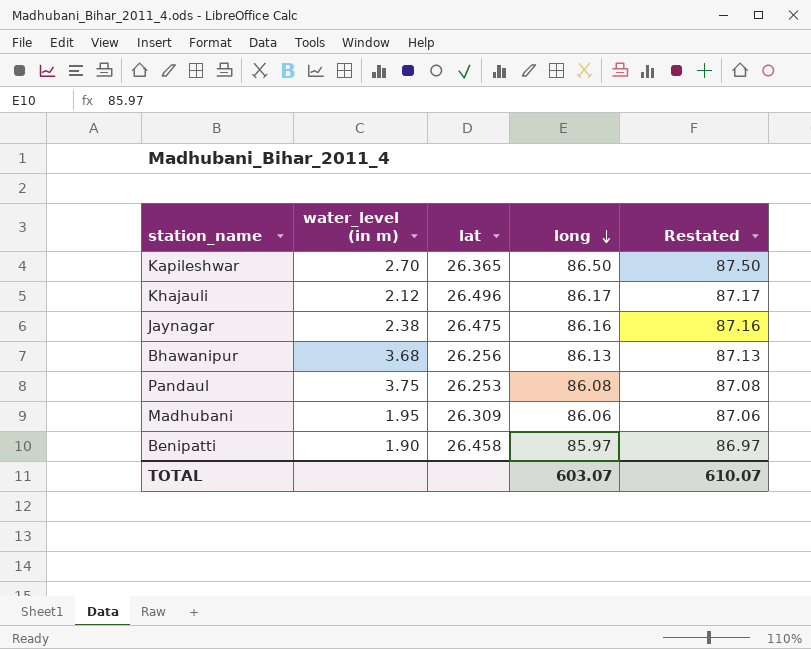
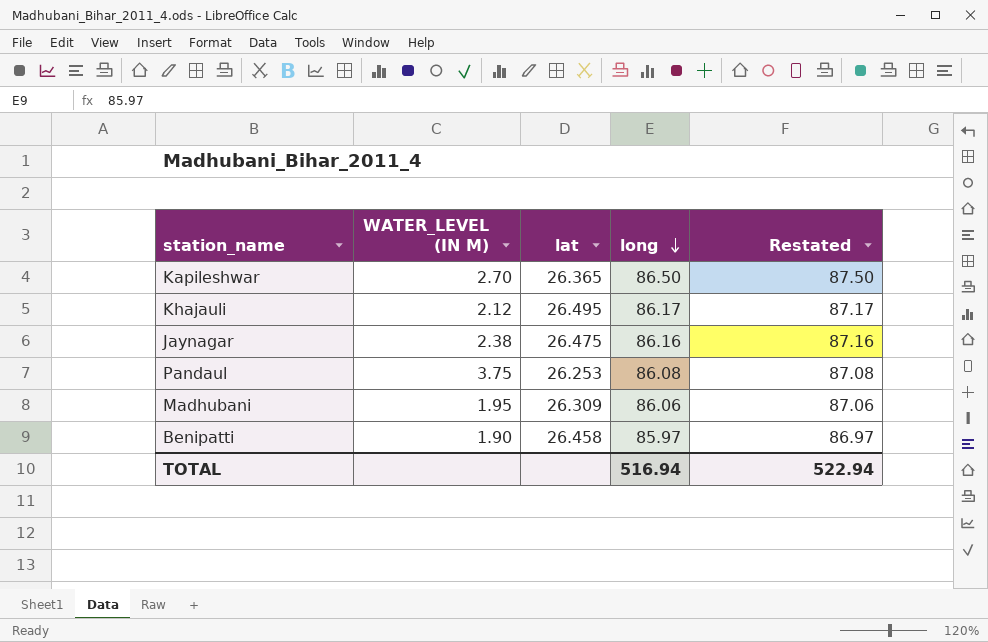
column name: water_level (in m) -> WATER_LEVEL (IN M)
row Bhawanipur: 3.68 | 26.256 | 86.13 | 87.13 -> none
Khajauli | lat: 26.496 -> 26.495
TOTAL | long: 603.07 -> 516.94
TOTAL | Restated: 610.07 -> 522.94

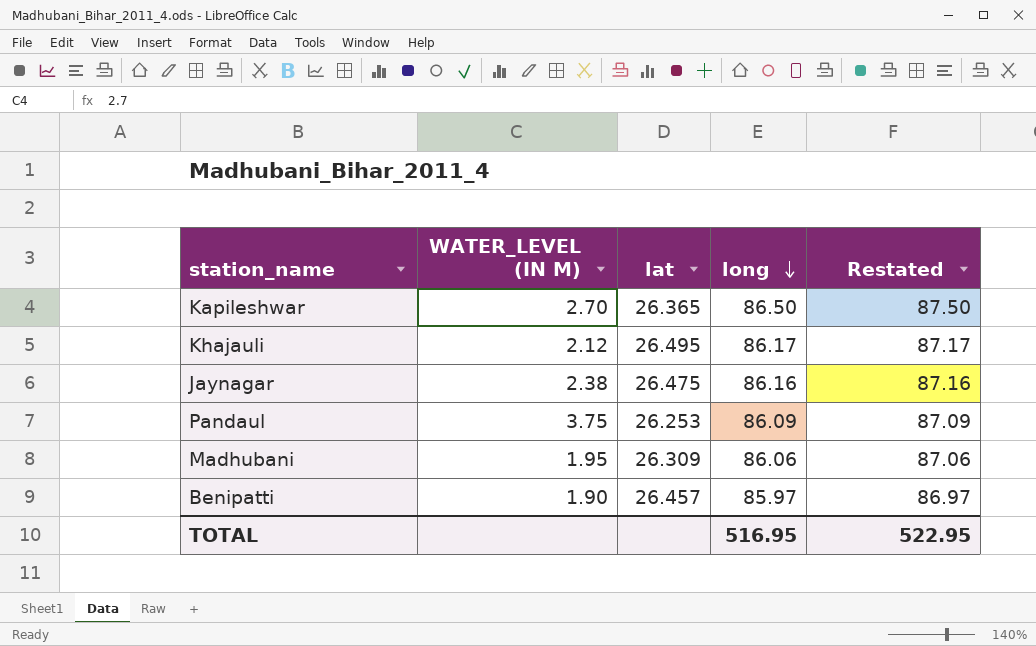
Pandaul | long: 86.08 -> 86.09
Pandaul | Restated: 87.08 -> 87.09
Benipatti | lat: 26.458 -> 26.457
TOTAL | long: 516.94 -> 516.95
TOTAL | Restated: 522.94 -> 522.95

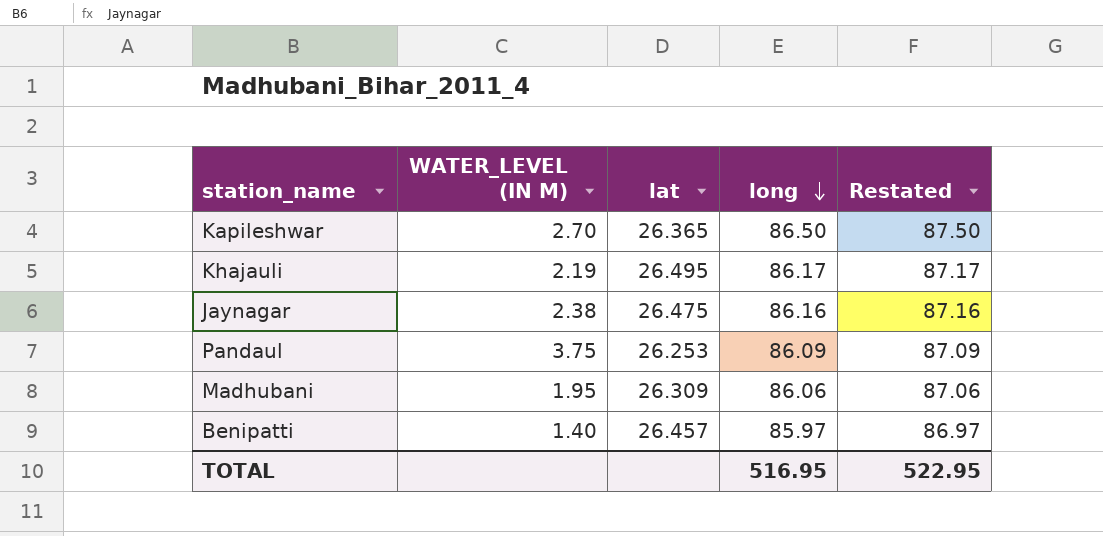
Khajauli | WATER_LEVEL (IN M): 2.12 -> 2.19
Benipatti | WATER_LEVEL (IN M): 1.90 -> 1.40

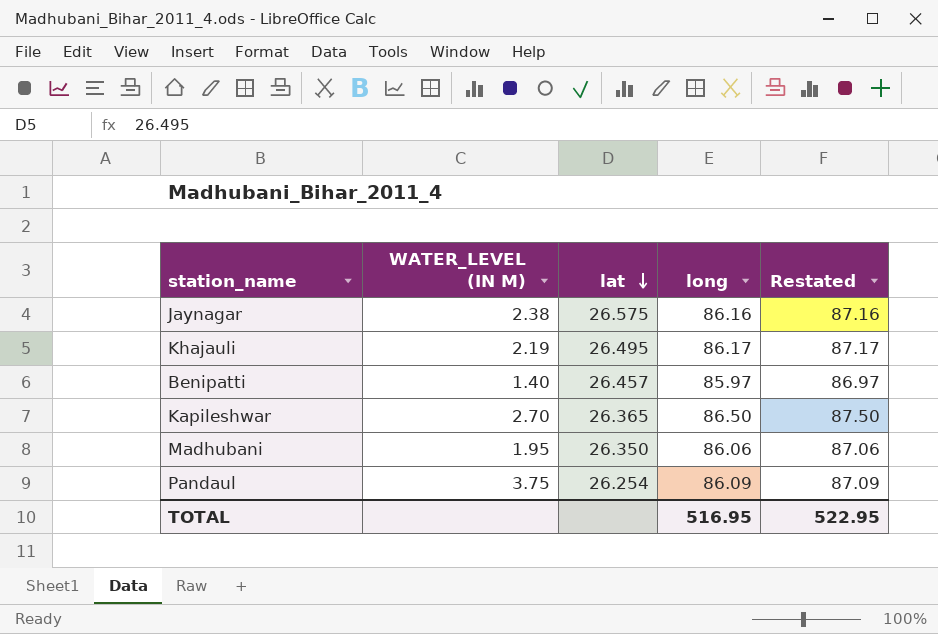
row order: long descending -> lat descending
Jaynagar | lat: 26.475 -> 26.575
Madhubani | lat: 26.309 -> 26.350
Pandaul | lat: 26.253 -> 26.254

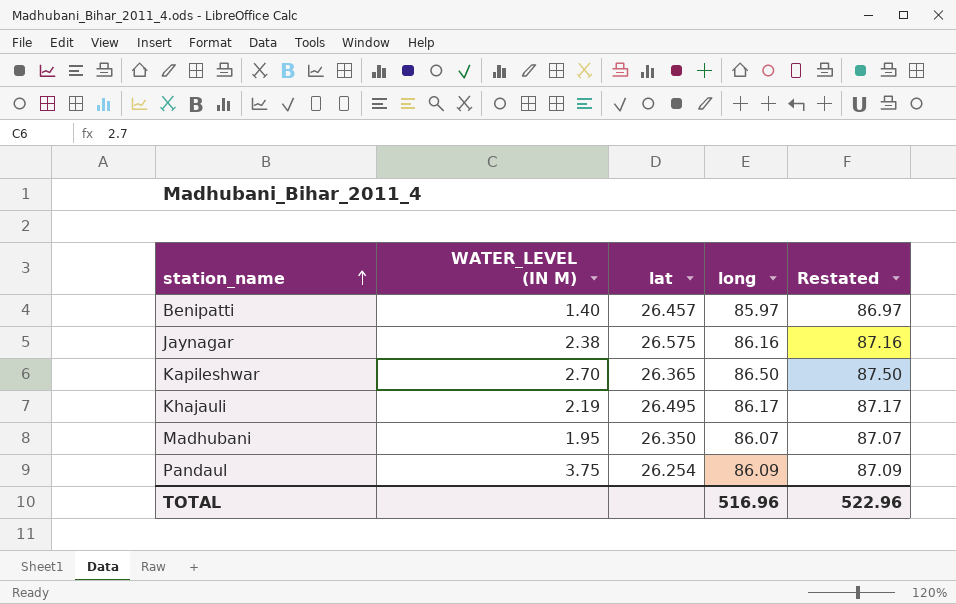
row order: lat descending -> station_name ascending
Madhubani | long: 86.06 -> 86.07
Madhubani | Restated: 87.06 -> 87.07
TOTAL | long: 516.95 -> 516.96
TOTAL | Restated: 522.95 -> 522.96

